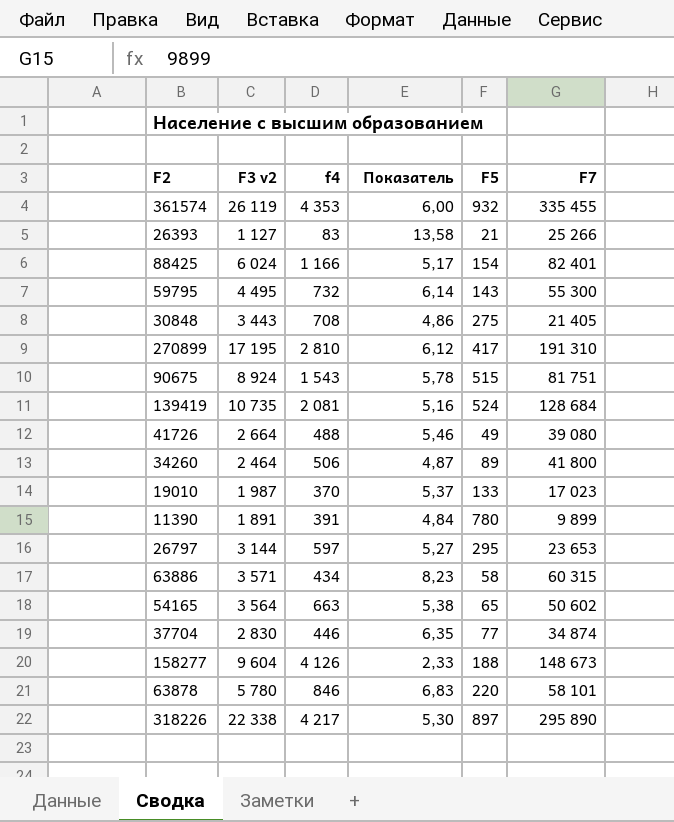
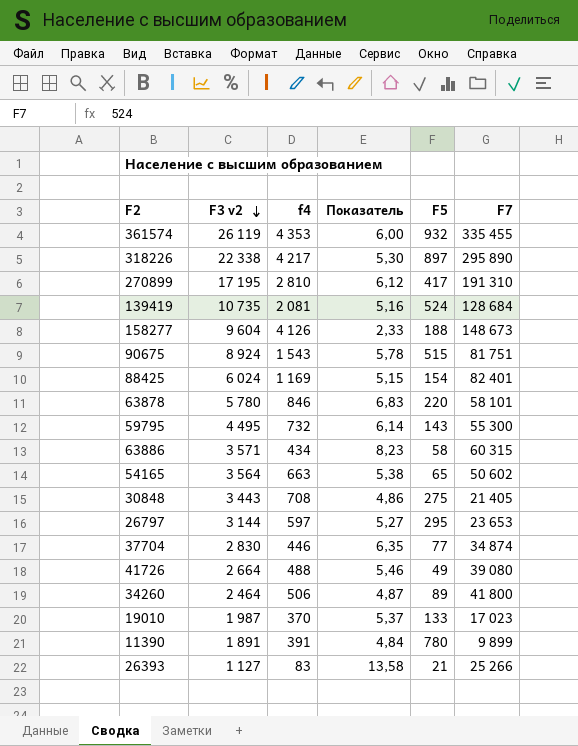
row order: none -> F3 v2 descending
88425 | f4: 1 166 -> 1 169
88425 | Показатель: 5,17 -> 5,15

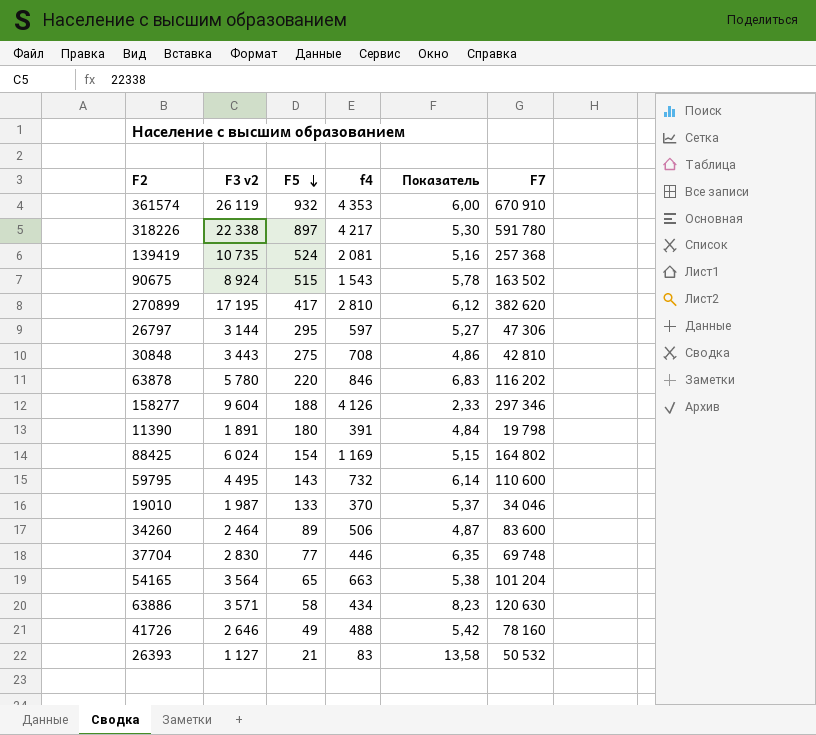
row order: F3 v2 descending -> F5 descending
column F5 | position: 5 -> 3
361574 | F7: 335 455 -> 670 910
318226 | F7: 295 890 -> 591 780
139419 | F7: 128 684 -> 257 368
90675 | F7: 81 751 -> 163 502
270899 | F7: 191 310 -> 382 620
26797 | F7: 23 653 -> 47 306
30848 | F7: 21 405 -> 42 810
63878 | F7: 58 101 -> 116 202
158277 | F7: 148 673 -> 297 346
11390 | F5: 780 -> 180
11390 | F7: 9 899 -> 19 798
88425 | F7: 82 401 -> 164 802
59795 | F7: 55 300 -> 110 600
19010 | F7: 17 023 -> 34 046
34260 | F7: 41 800 -> 83 600
37704 | F7: 34 874 -> 69 748
54165 | F7: 50 602 -> 101 204
63886 | F7: 60 315 -> 120 630
41726 | F3 v2: 2 664 -> 2 646
41726 | Показатель: 5,46 -> 5,42
41726 | F7: 39 080 -> 78 160
26393 | F7: 25 266 -> 50 532

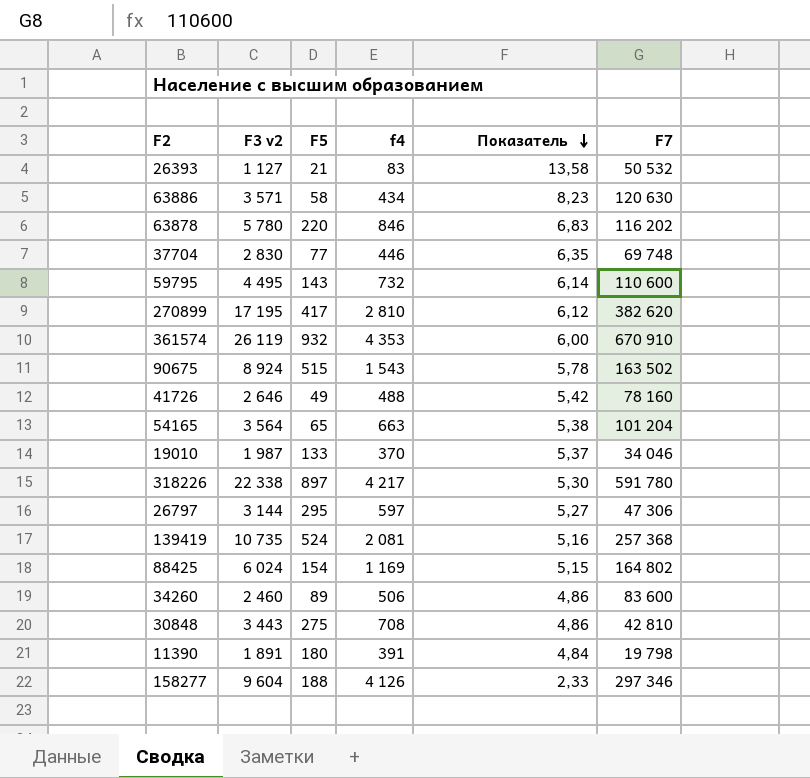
row order: F5 descending -> Показатель descending
34260 | F3 v2: 2 464 -> 2 460
34260 | Показатель: 4,87 -> 4,86

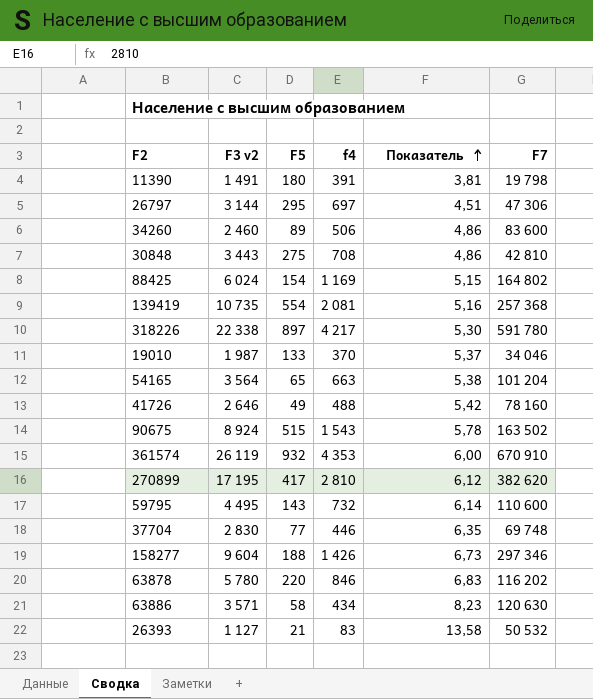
row order: Показатель descending -> Показатель ascending
11390 | F3 v2: 1 891 -> 1 491
11390 | Показатель: 4,84 -> 3,81
26797 | f4: 597 -> 697
26797 | Показатель: 5,27 -> 4,51
139419 | F5: 524 -> 554
158277 | f4: 4 126 -> 1 426
158277 | Показатель: 2,33 -> 6,73

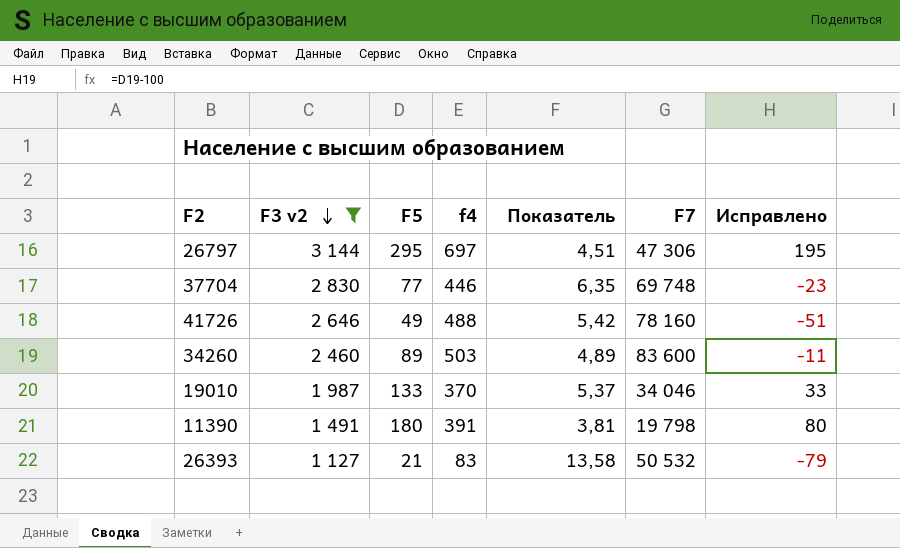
filter: none -> F3 v2 <= 3 144
row order: Показатель ascending -> F3 v2 descending
column Исправлено | formula: none -> [F5] - 100
34260 | f4: 506 -> 503
34260 | Показатель: 4,86 -> 4,89

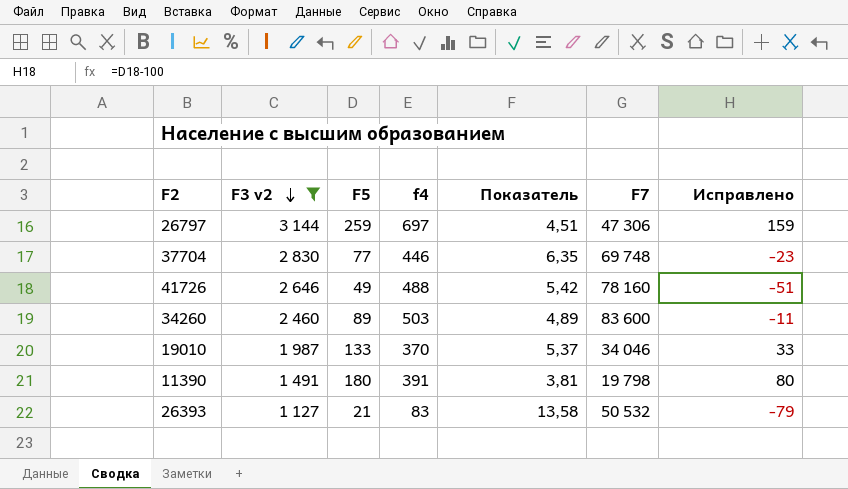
26797 | F5: 295 -> 259
26797 | Исправлено: 195 -> 159

